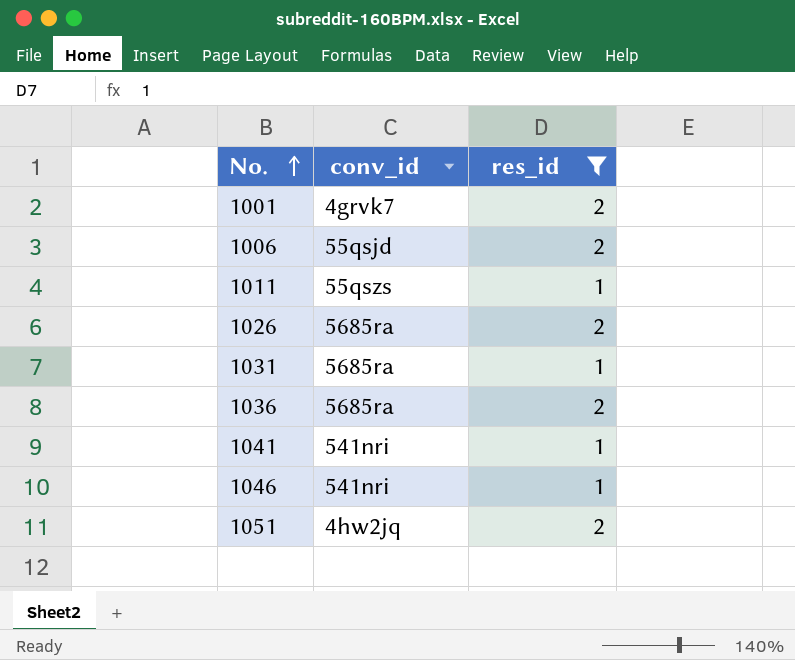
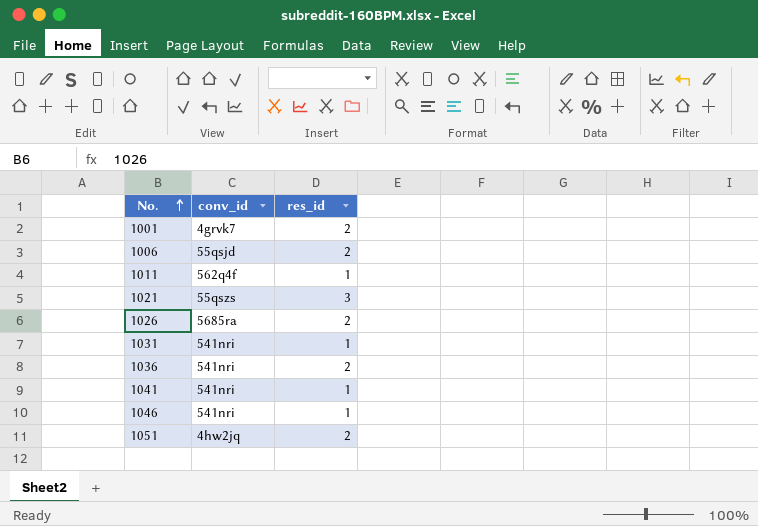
filter: res_id != 3 -> none
1011 | conv_id: 55qszs -> 562q4f
1031 | conv_id: 5685ra -> 541nri
1036 | conv_id: 5685ra -> 541nri

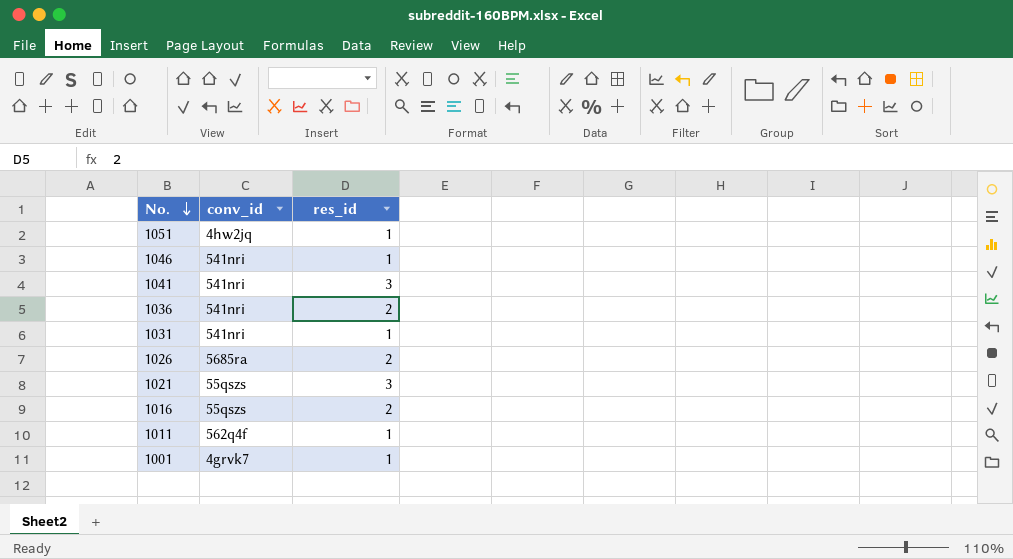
row order: No. ascending -> No. descending
row 1006: 55qsjd | 2 -> none
1051 | res_id: 2 -> 1
1041 | res_id: 1 -> 3
row 1016: none -> 55qszs | 2
1001 | res_id: 2 -> 1

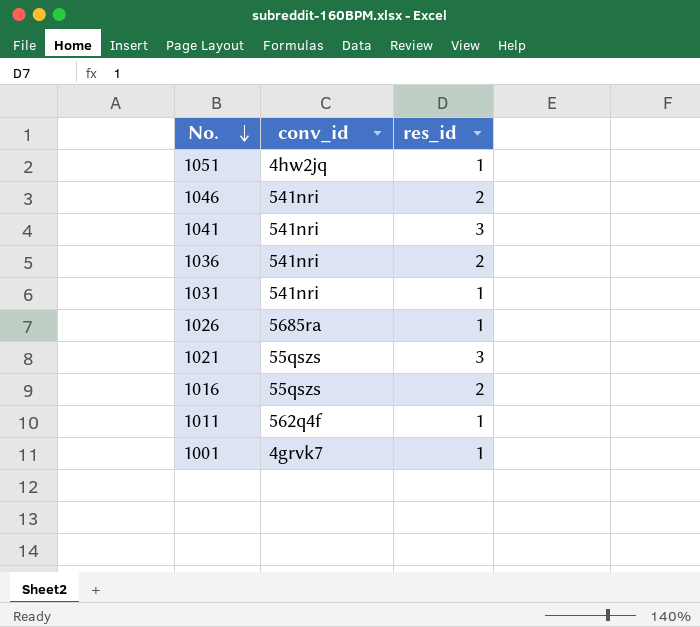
1046 | res_id: 1 -> 2
1026 | res_id: 2 -> 1

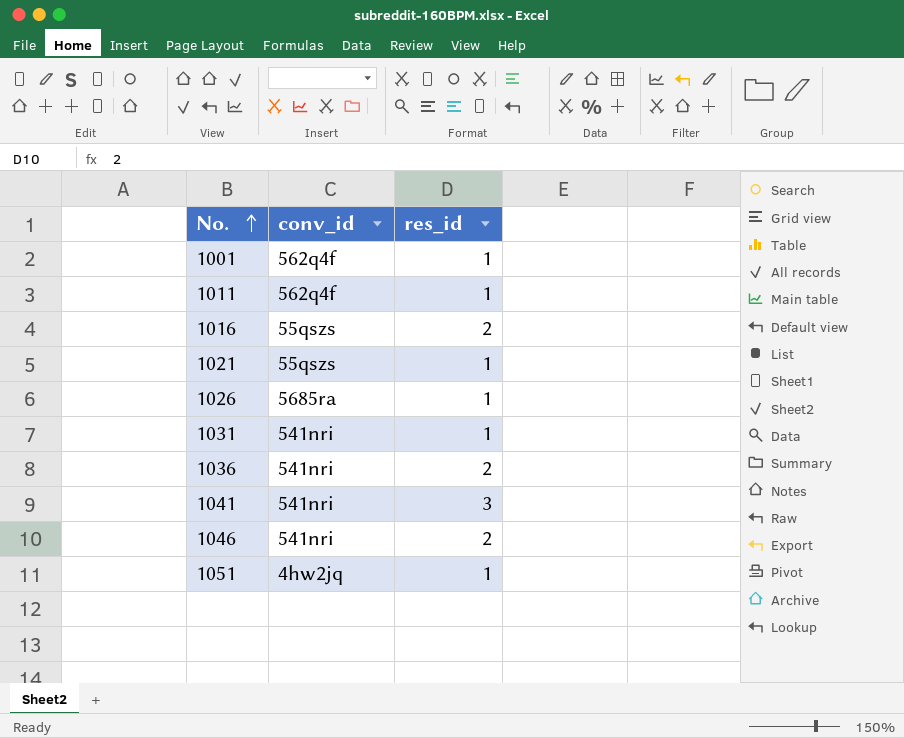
row order: No. descending -> No. ascending
1001 | conv_id: 4grvk7 -> 562q4f
1021 | res_id: 3 -> 1

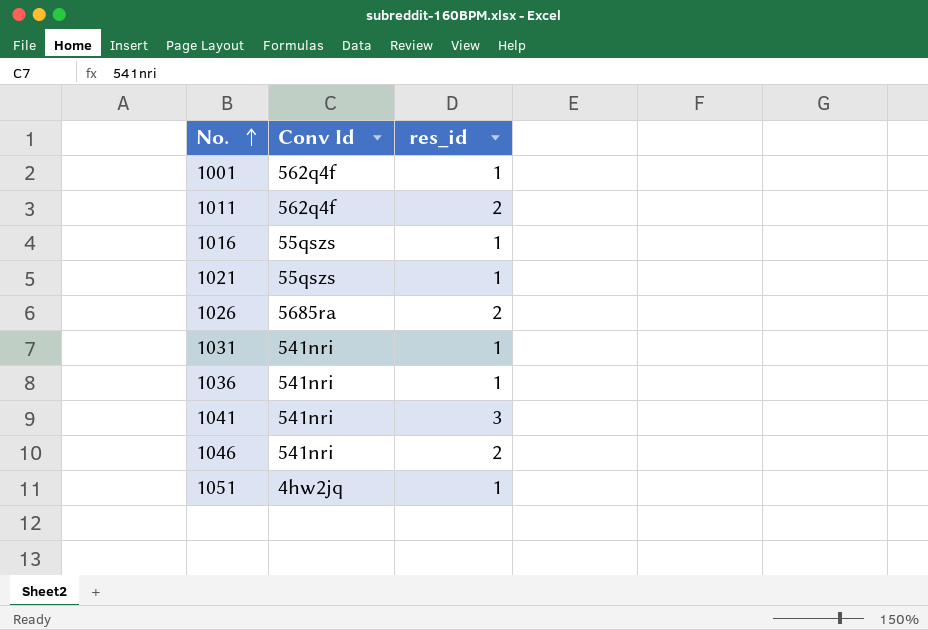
column name: conv_id -> Conv Id
1011 | res_id: 1 -> 2
1016 | res_id: 2 -> 1
1026 | res_id: 1 -> 2
1036 | res_id: 2 -> 1

